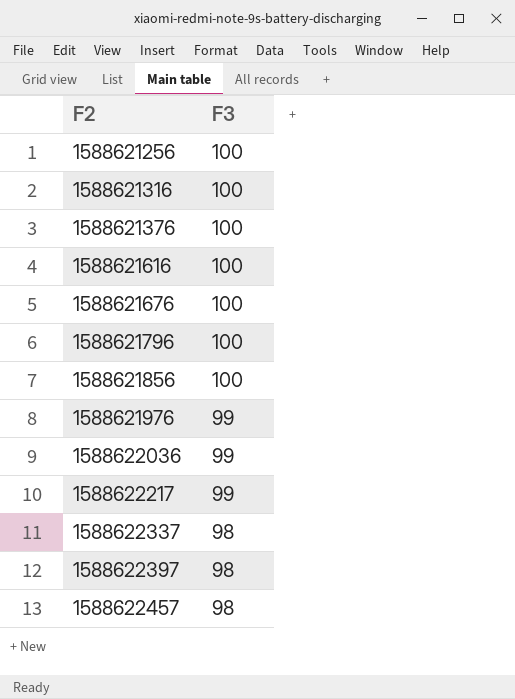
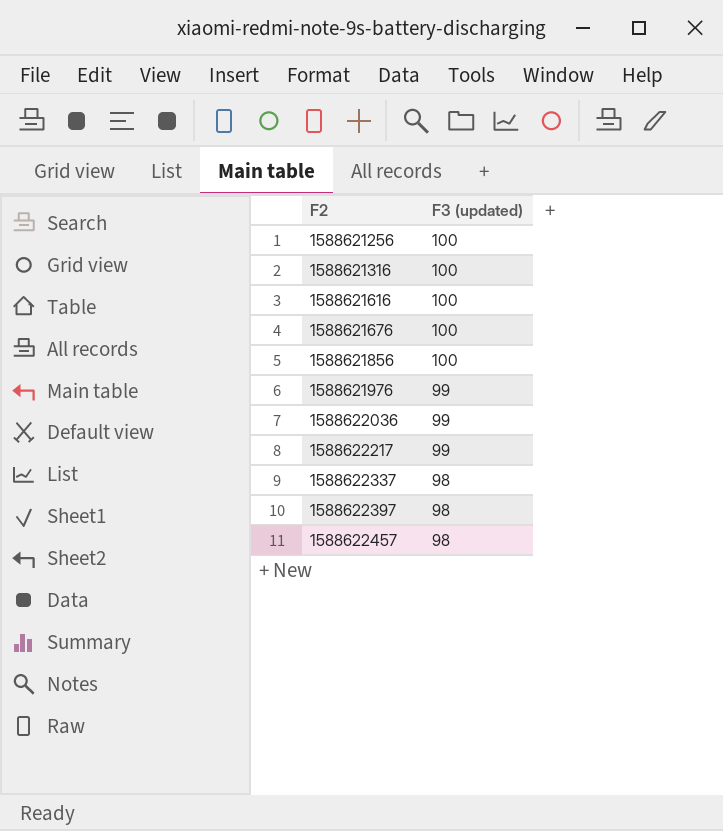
column name: F3 -> F3 (updated)
row 1588621376: 100 -> none
row 1588621796: 100 -> none

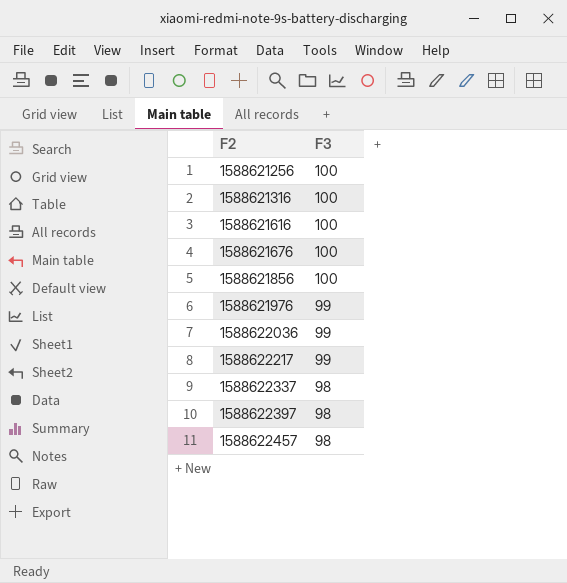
column name: F3 (updated) -> F3

